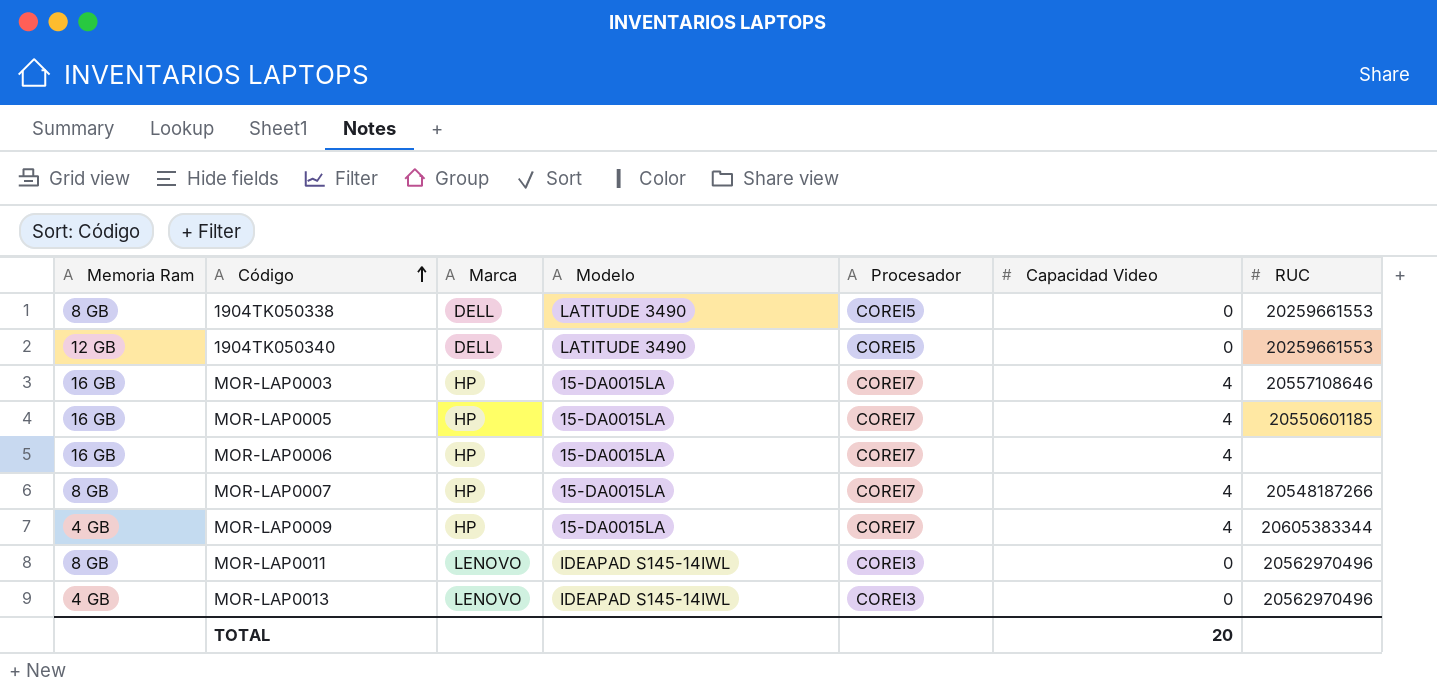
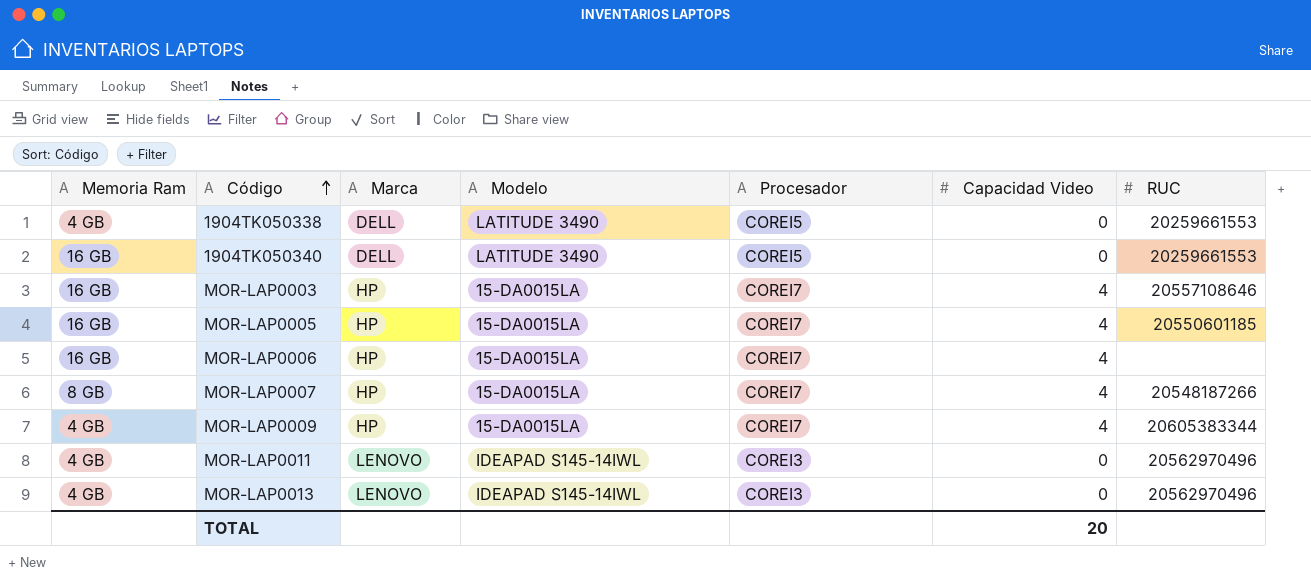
1904TK050338 | Memoria Ram: 8 GB -> 4 GB
1904TK050340 | Memoria Ram: 12 GB -> 16 GB
MOR-LAP0011 | Memoria Ram: 8 GB -> 4 GB

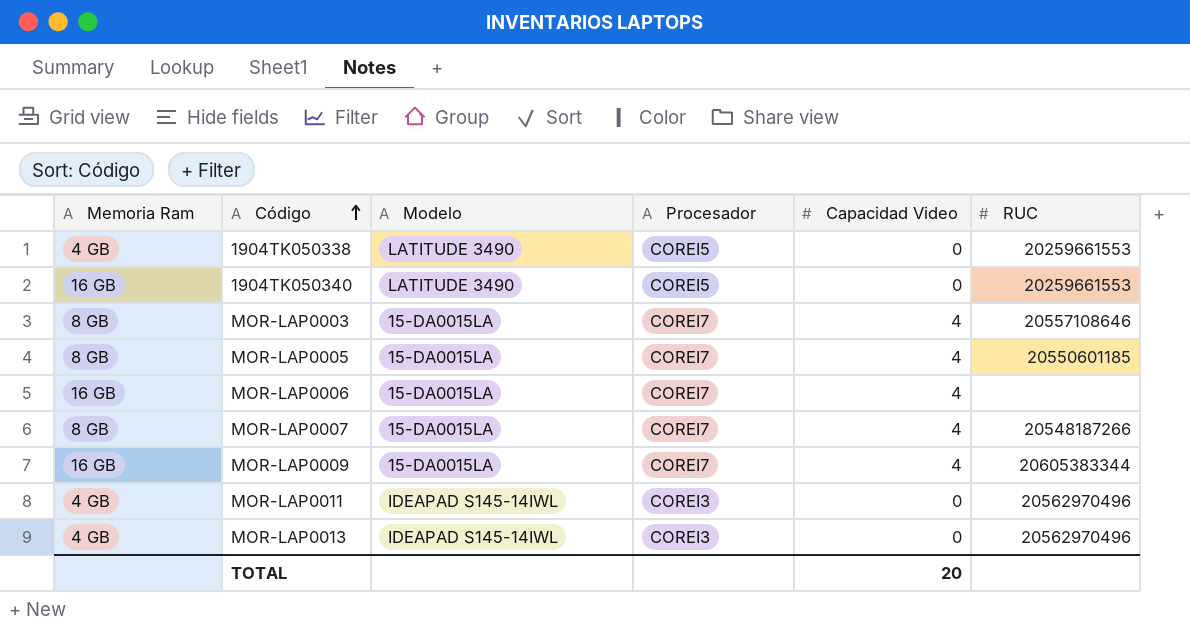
column Marca | position: 3 -> none
MOR-LAP0003 | Memoria Ram: 16 GB -> 8 GB
MOR-LAP0005 | Memoria Ram: 16 GB -> 8 GB
MOR-LAP0009 | Memoria Ram: 4 GB -> 16 GB

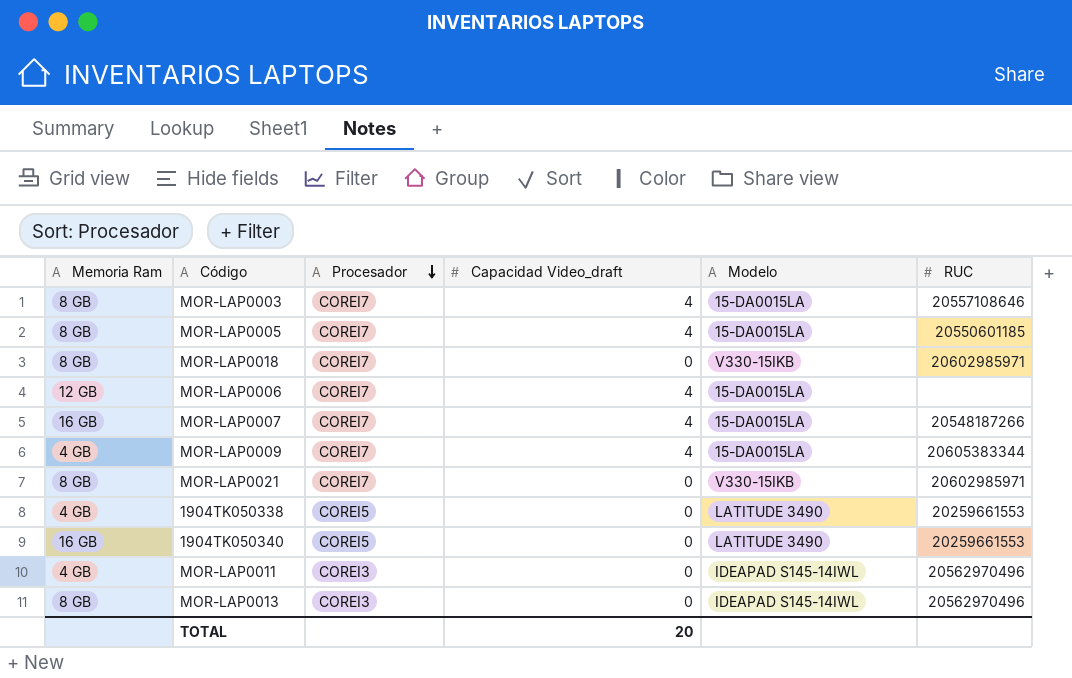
row order: Código ascending -> Procesador descending
column name: Capacidad Video -> Capacidad Video_draft
column Modelo | position: 3 -> 5
row MOR-LAP0018: none -> 8 GB | COREI7 | 0 | V330-15IKB | 20602985971
MOR-LAP0006 | Memoria Ram: 16 GB -> 12 GB
MOR-LAP0007 | Memoria Ram: 8 GB -> 16 GB
MOR-LAP0009 | Memoria Ram: 16 GB -> 4 GB
row MOR-LAP0021: none -> 8 GB | COREI7 | 0 | V330-15IKB | 20602985971
MOR-LAP0013 | Memoria Ram: 4 GB -> 8 GB

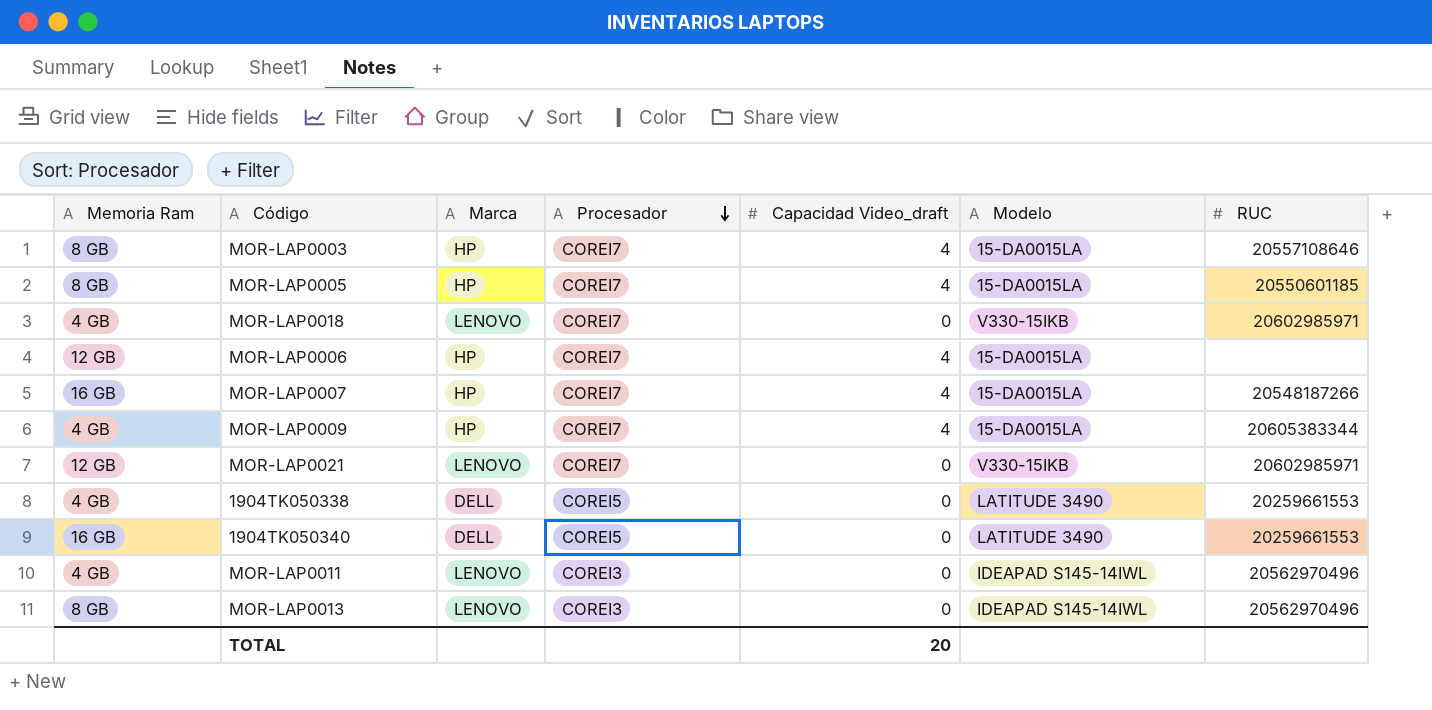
column Marca | position: none -> 3
MOR-LAP0018 | Memoria Ram: 8 GB -> 4 GB
MOR-LAP0021 | Memoria Ram: 8 GB -> 12 GB

